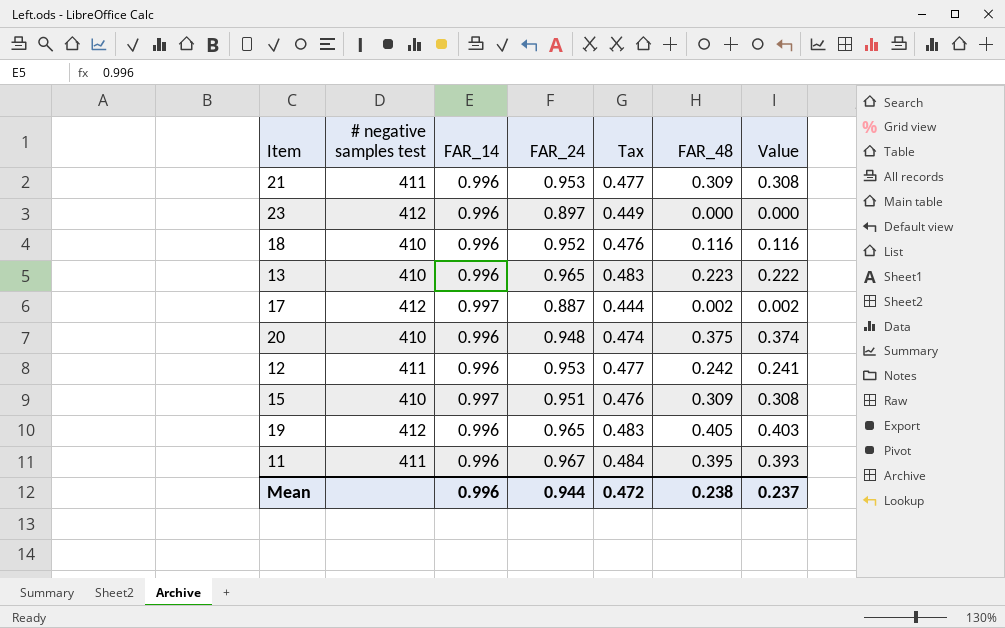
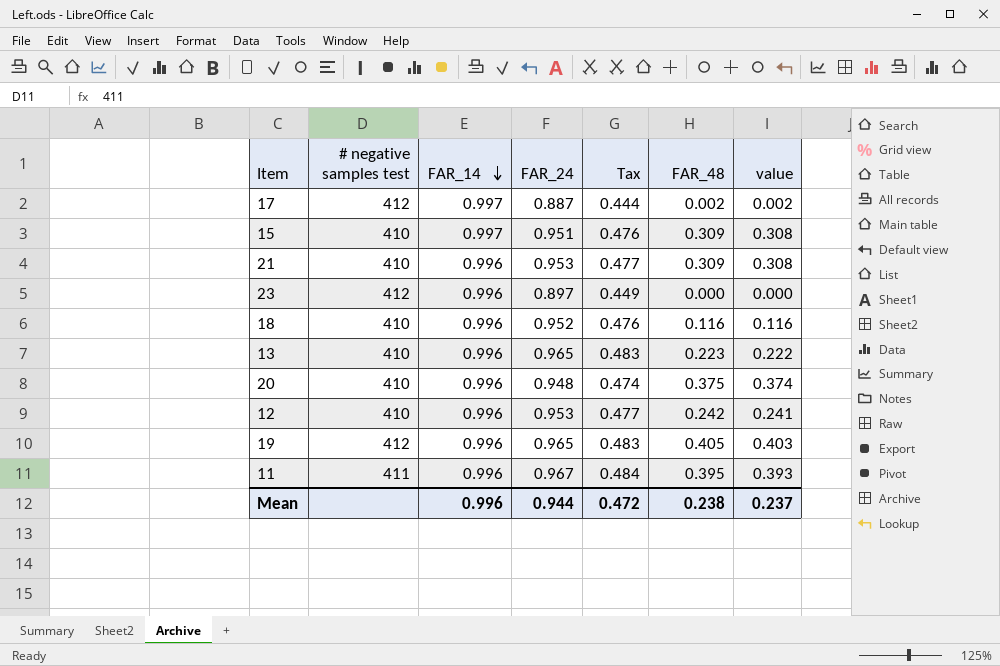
row order: none -> FAR_14 descending
column name: Value -> value
21 | # negative samples test: 411 -> 410
12 | # negative samples test: 411 -> 410

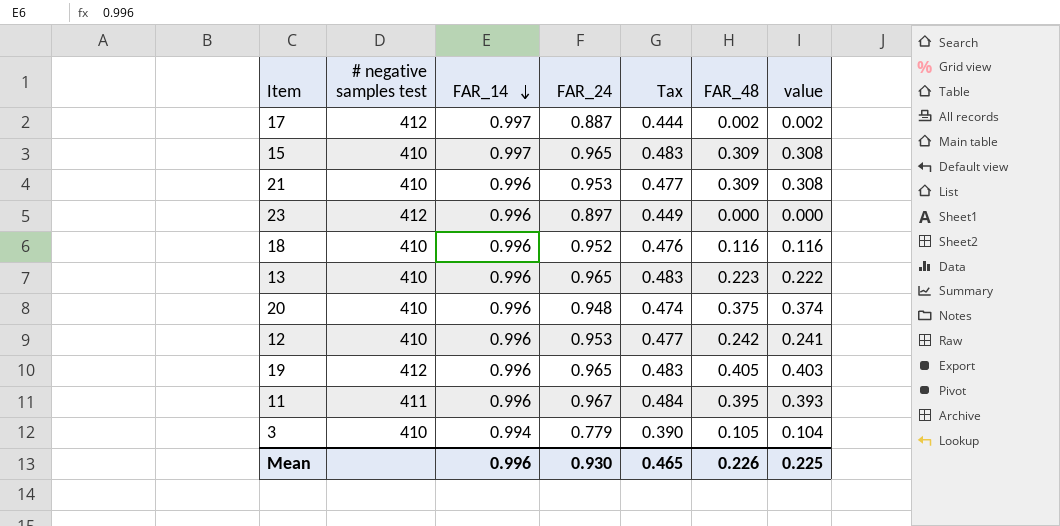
15 | FAR_24: 0.951 -> 0.965
15 | Tax: 0.476 -> 0.483
row 3: none -> 410 | 0.994 | 0.779 | 0.390 | 0.105 | 0.104
Mean | FAR_24: 0.944 -> 0.930
Mean | Tax: 0.472 -> 0.465
Mean | FAR_48: 0.238 -> 0.226
Mean | value: 0.237 -> 0.225

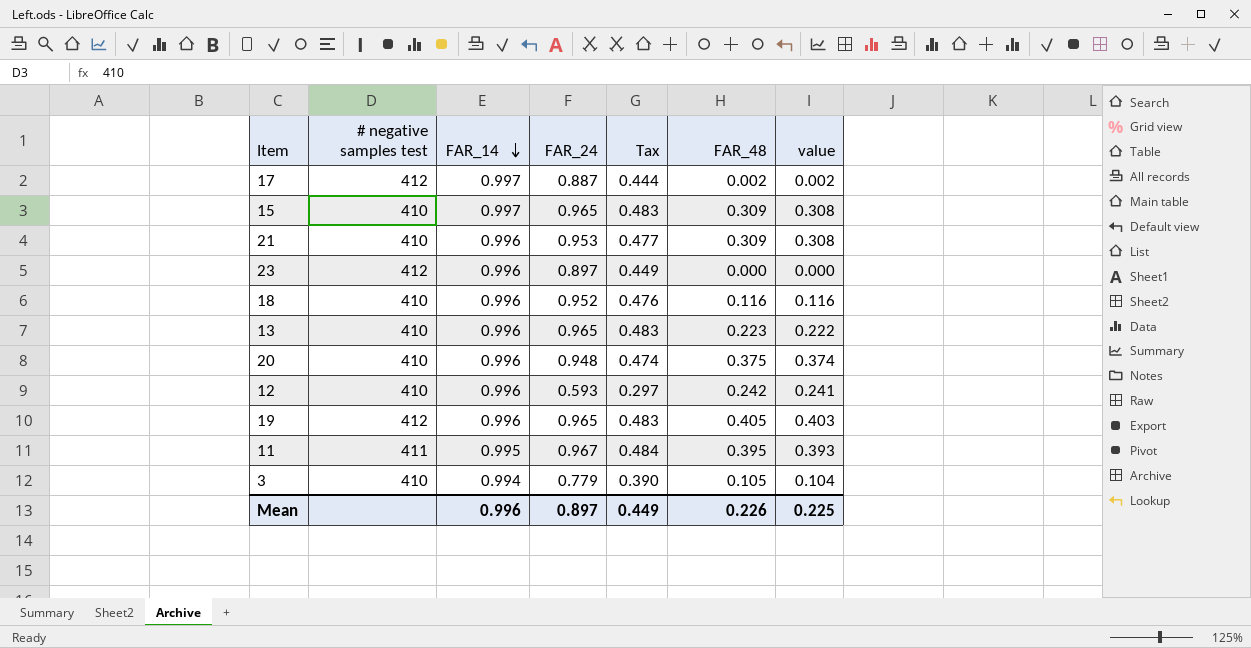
12 | FAR_24: 0.953 -> 0.593
12 | Tax: 0.477 -> 0.297
11 | FAR_14: 0.996 -> 0.995
Mean | FAR_24: 0.930 -> 0.897
Mean | Tax: 0.465 -> 0.449

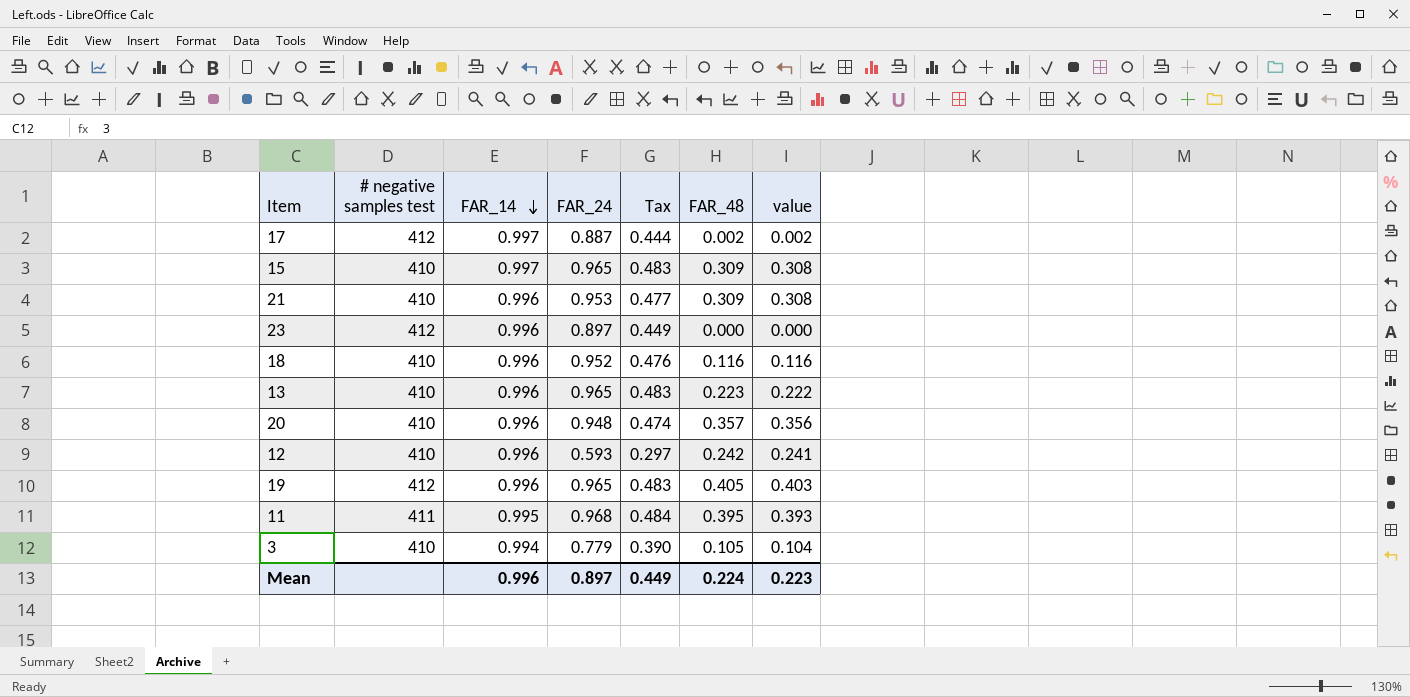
20 | FAR_48: 0.375 -> 0.357
20 | value: 0.374 -> 0.356
11 | FAR_24: 0.967 -> 0.968
Mean | FAR_48: 0.226 -> 0.224
Mean | value: 0.225 -> 0.223

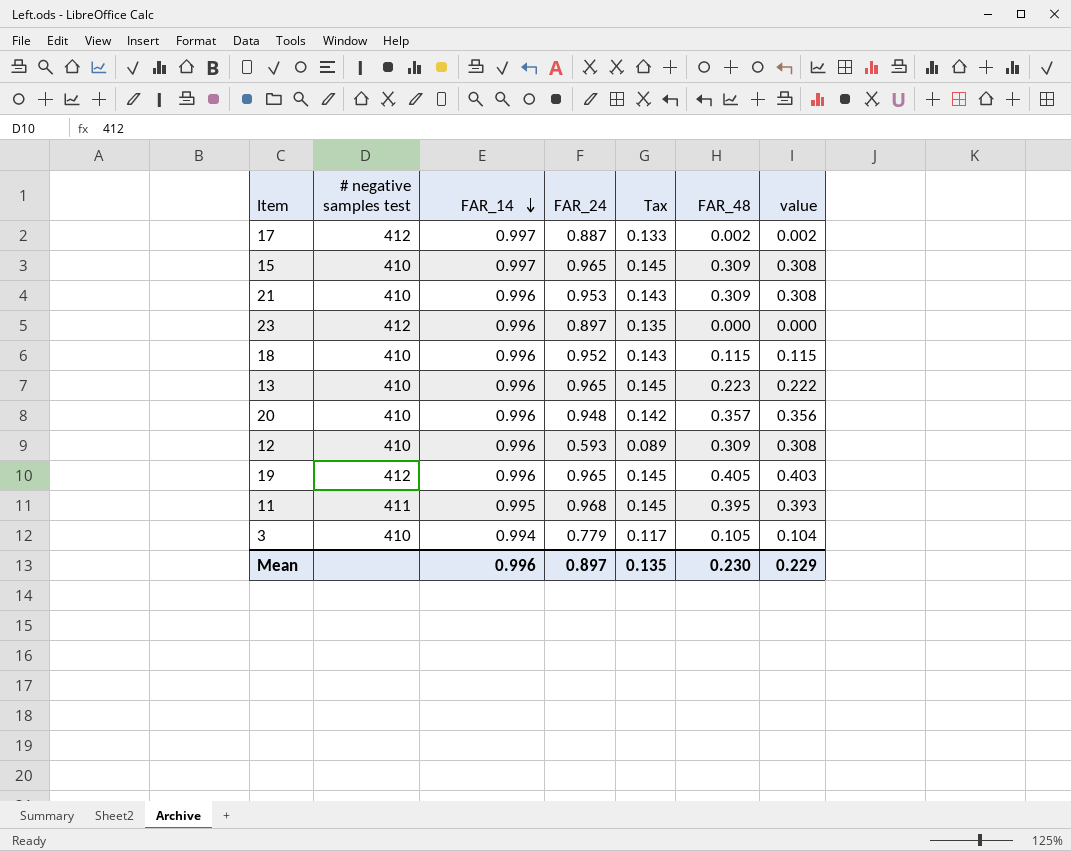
column Tax | formula: [FAR_24] * 0.5 -> [FAR_24] * 0.15
18 | FAR_48: 0.116 -> 0.115
18 | value: 0.116 -> 0.115
12 | FAR_48: 0.242 -> 0.309
12 | value: 0.241 -> 0.308
Mean | Tax: 0.449 -> 0.135
Mean | FAR_48: 0.224 -> 0.230
Mean | value: 0.223 -> 0.229

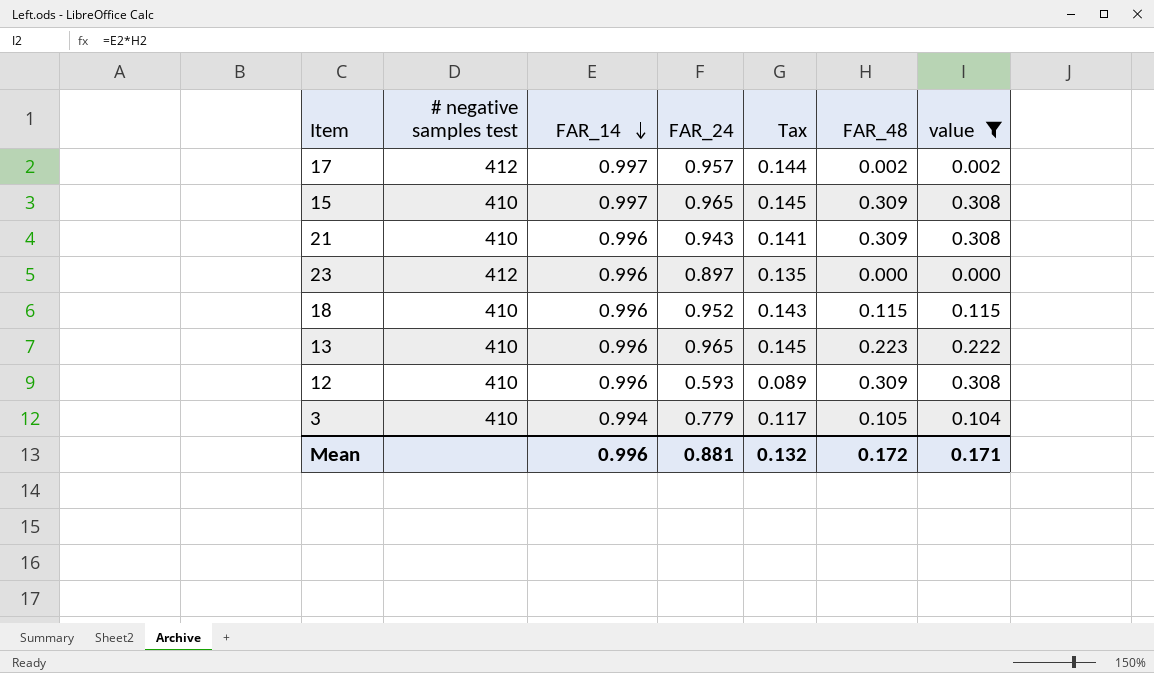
filter: none -> value <= 0.308
17 | FAR_24: 0.887 -> 0.957
17 | Tax: 0.133 -> 0.144
21 | FAR_24: 0.953 -> 0.943
21 | Tax: 0.143 -> 0.141
Mean | FAR_24: 0.897 -> 0.881
Mean | Tax: 0.135 -> 0.132
Mean | FAR_48: 0.230 -> 0.172
Mean | value: 0.229 -> 0.171

